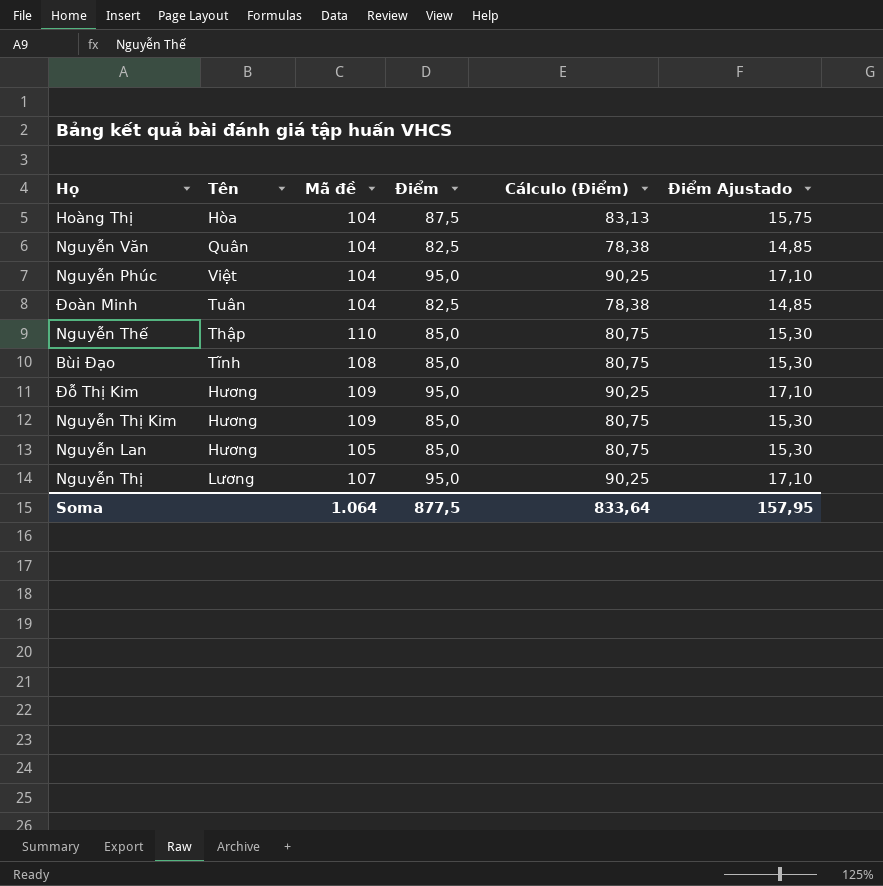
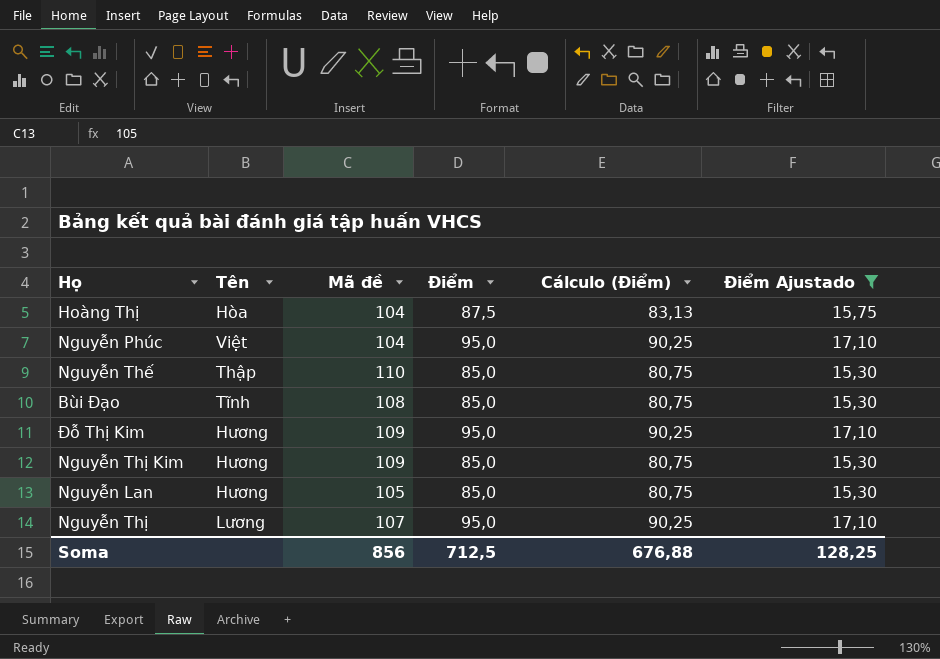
filter: none -> Điểm Ajustado != 14,85
Soma | Mã đề: 1.064 -> 856
Soma | Điểm: 877,5 -> 712,5
Soma | Cálculo (Điểm): 833,64 -> 676,88
Soma | Điểm Ajustado: 157,95 -> 128,25

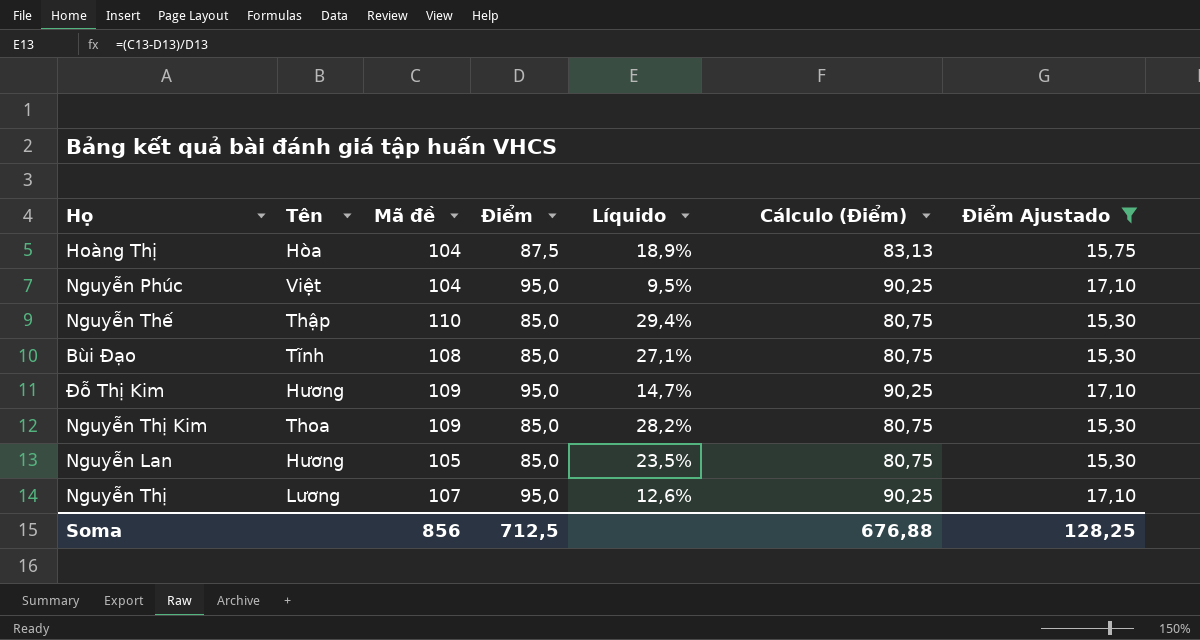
column Líquido | formula: none -> ([Mã đề] - [Điểm]) / [Điểm]
Nguyễn Thị Kim | Tên: Hương -> Thoa

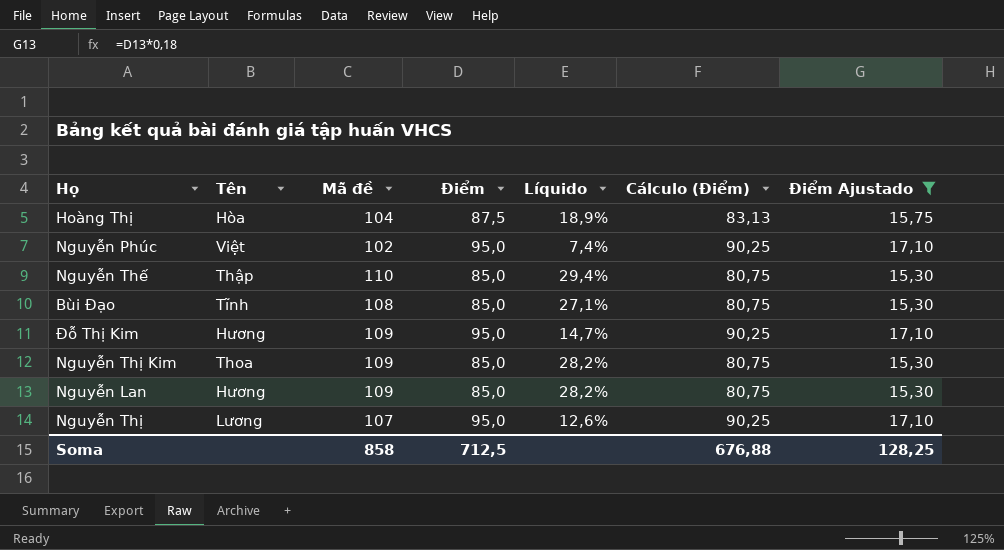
Nguyễn Phúc | Mã đề: 104 -> 102
Nguyễn Phúc | Líquido: 9,5% -> 7,4%
Nguyễn Lan | Mã đề: 105 -> 109
Nguyễn Lan | Líquido: 23,5% -> 28,2%
Soma | Mã đề: 856 -> 858

